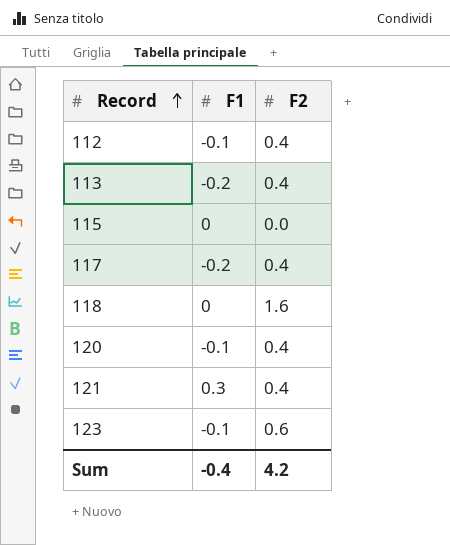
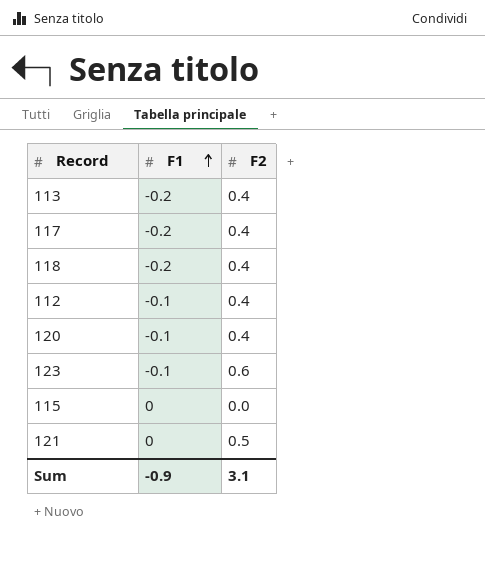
row order: Record ascending -> F1 ascending
118 | F1: 0 -> -0.2
118 | F2: 1.6 -> 0.4
121 | F1: 0.3 -> 0
121 | F2: 0.4 -> 0.5
Sum | F1: -0.4 -> -0.9
Sum | F2: 4.2 -> 3.1

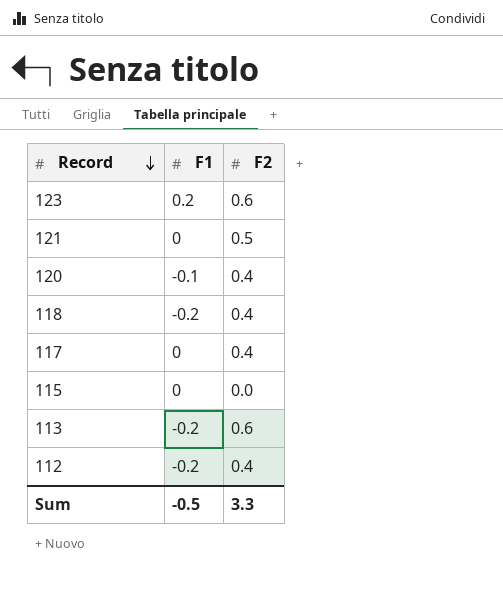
row order: F1 ascending -> Record descending
123 | F1: -0.1 -> 0.2
117 | F1: -0.2 -> 0
113 | F2: 0.4 -> 0.6
112 | F1: -0.1 -> -0.2
Sum | F1: -0.9 -> -0.5
Sum | F2: 3.1 -> 3.3

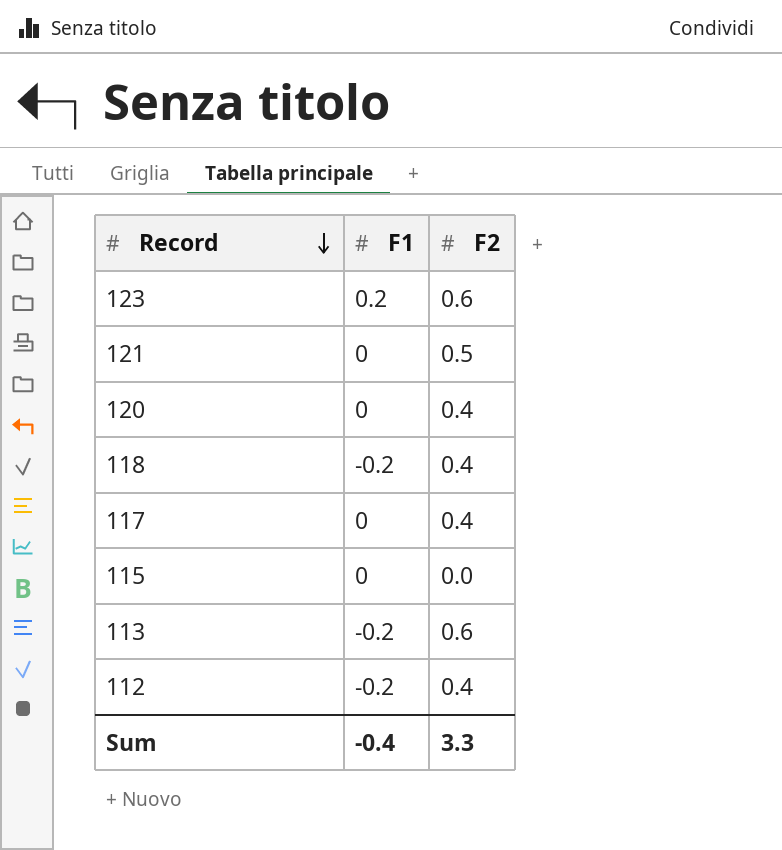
120 | F1: -0.1 -> 0
Sum | F1: -0.5 -> -0.4

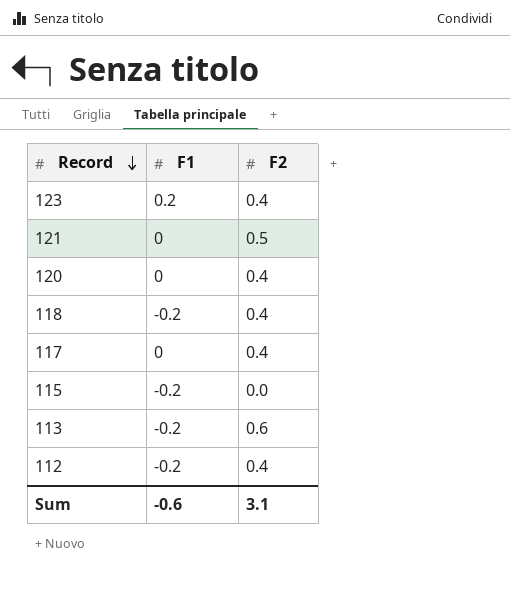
123 | F2: 0.6 -> 0.4
115 | F1: 0 -> -0.2
Sum | F1: -0.4 -> -0.6
Sum | F2: 3.3 -> 3.1

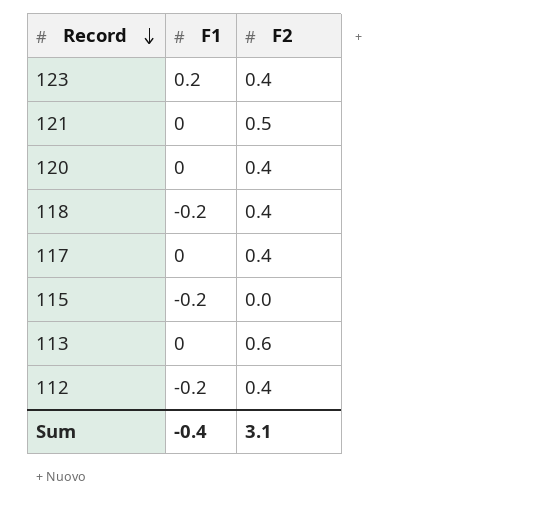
113 | F1: -0.2 -> 0
Sum | F1: -0.6 -> -0.4

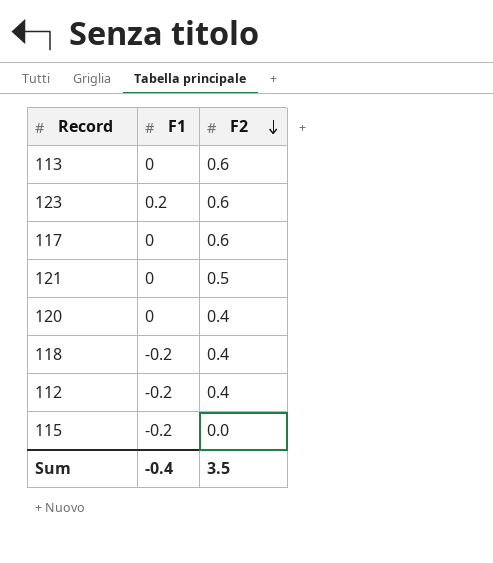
row order: Record descending -> F2 descending
123 | F2: 0.4 -> 0.6
117 | F2: 0.4 -> 0.6
Sum | F2: 3.1 -> 3.5

